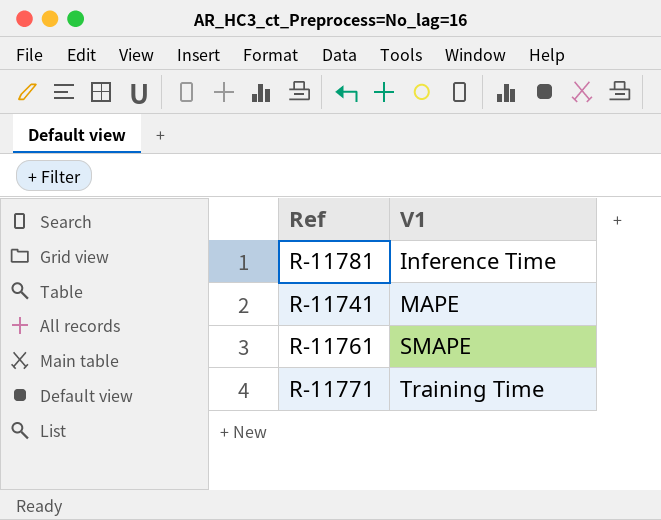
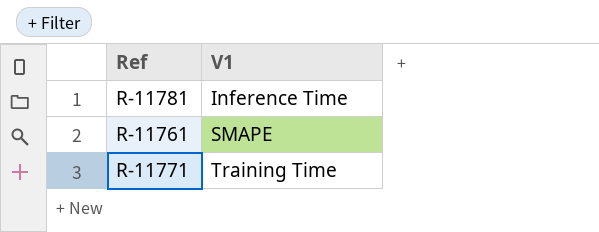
row R-11741: MAPE -> none

